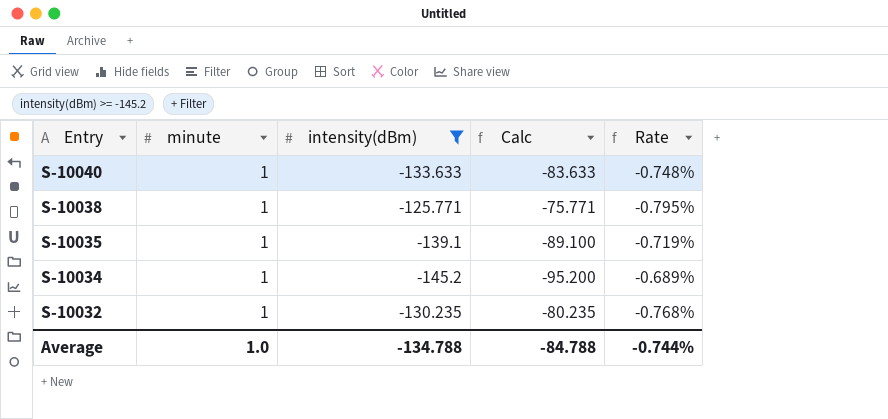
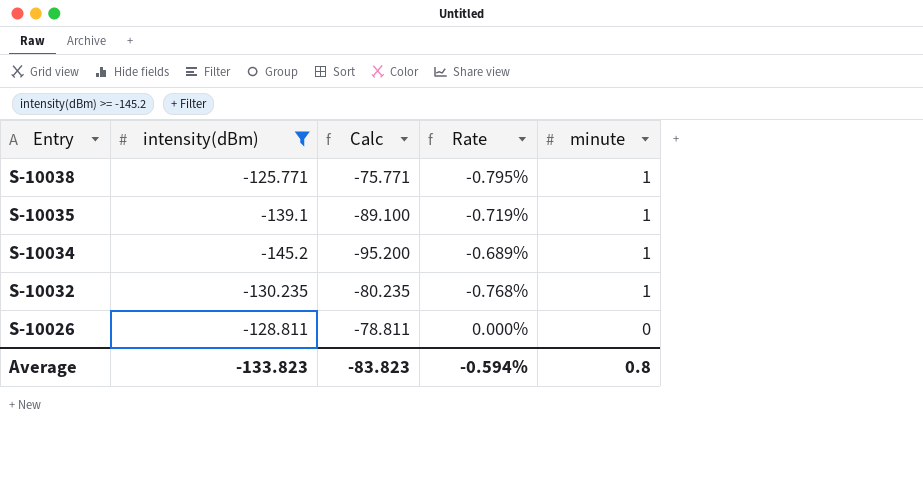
column minute | position: 2 -> 5
row S-10040: 1 | -133.633 | -83.633 | -0.748% -> none
row S-10026: none -> -128.811 | -78.811 | 0.000% | 0
Average | intensity(dBm): -134.788 -> -133.823
Average | Calc: -84.788 -> -83.823
Average | Rate: -0.744% -> -0.594%
Average | minute: 1.0 -> 0.8

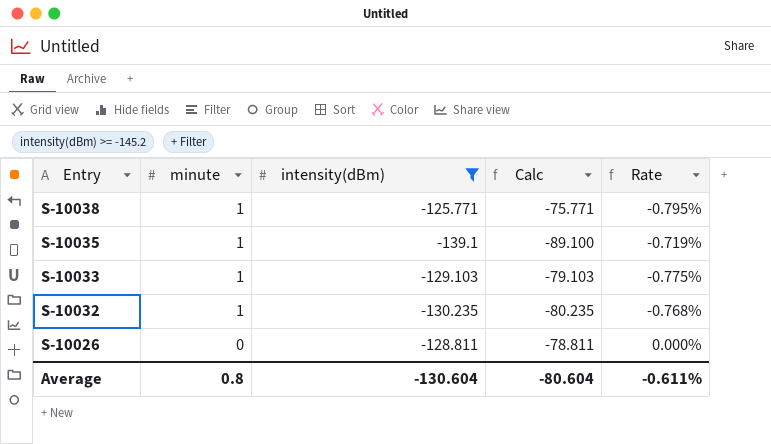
column minute | position: 5 -> 2
row S-10034: -145.2 | -95.200 | -0.689% | 1 -> none
row S-10033: none -> 1 | -129.103 | -79.103 | -0.775%
Average | intensity(dBm): -133.823 -> -130.604
Average | Calc: -83.823 -> -80.604
Average | Rate: -0.594% -> -0.611%

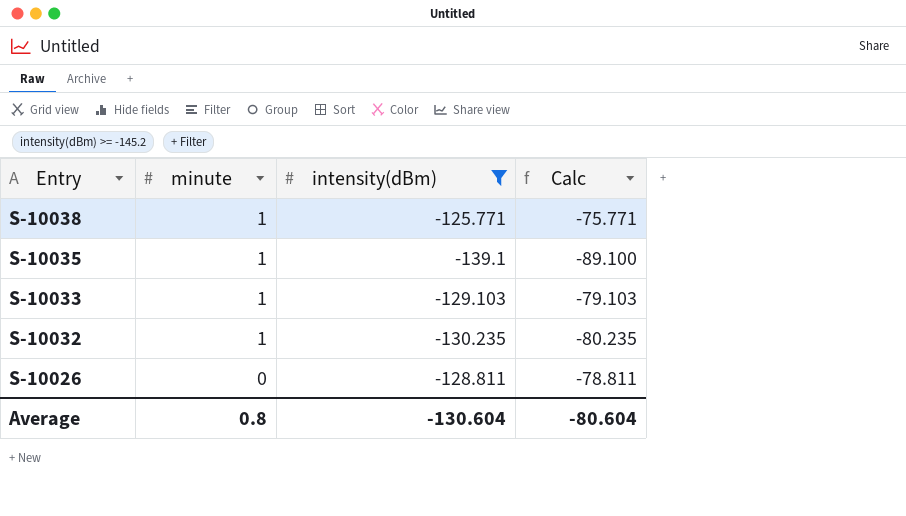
column Rate | formula: [minute] / [intensity(dBm)] -> none

